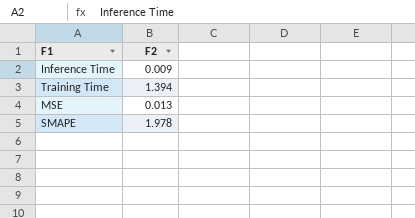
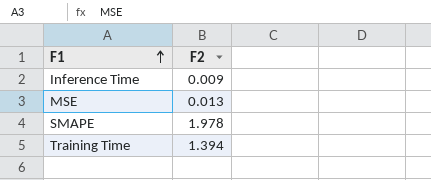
row order: none -> F1 ascending

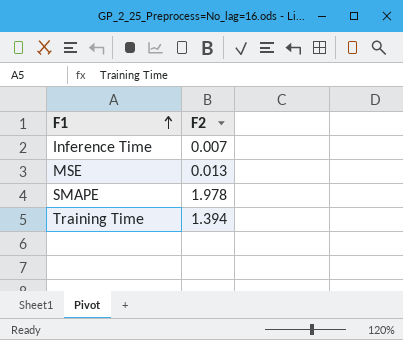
Inference Time | F2: 0.009 -> 0.007

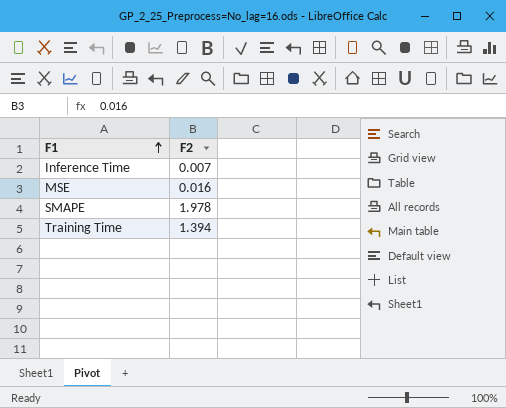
MSE | F2: 0.013 -> 0.016

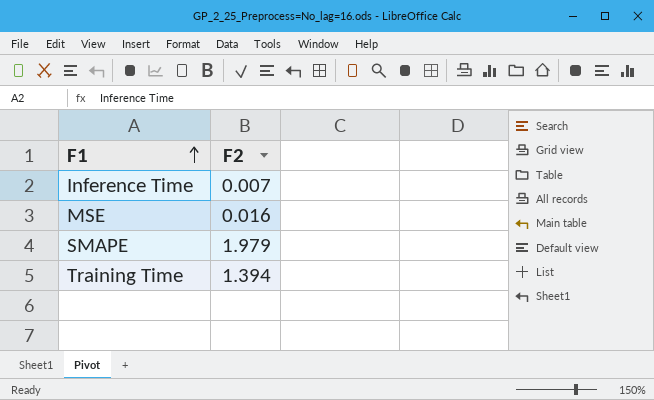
SMAPE | F2: 1.978 -> 1.979

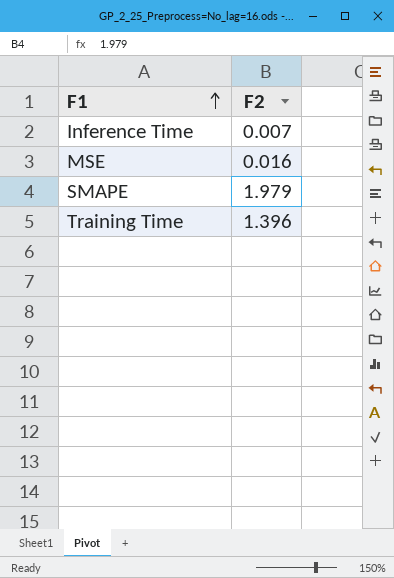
Training Time | F2: 1.394 -> 1.396

